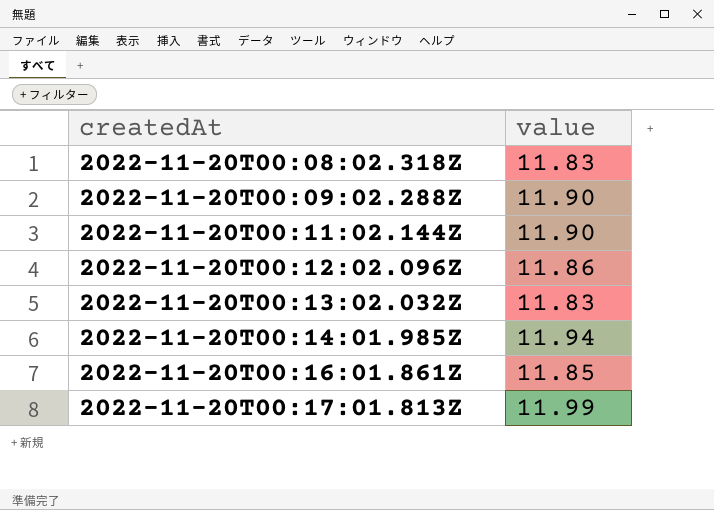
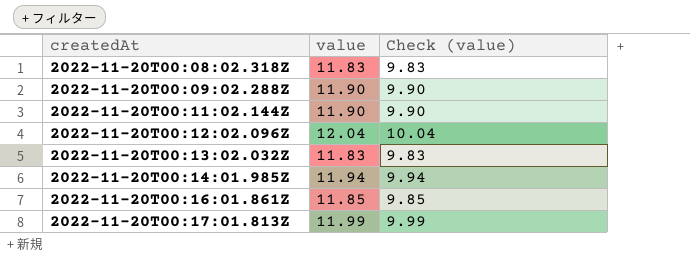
column Check (value) | formula: none -> [value] - 2
2022-11-20T00:12:02.096Z | value: 11.86 -> 12.04

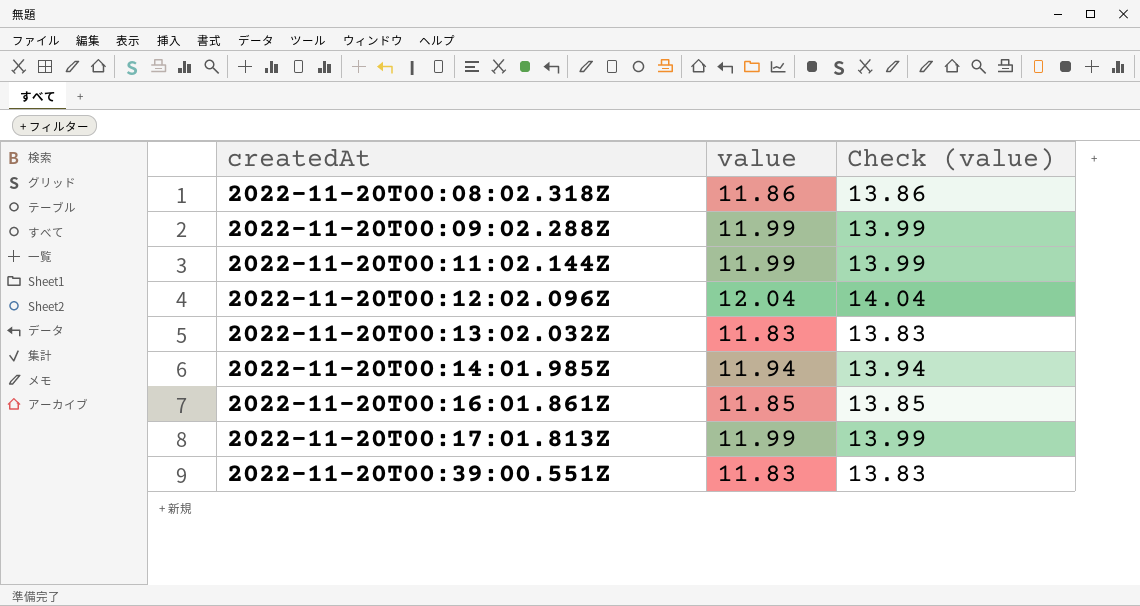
column Check (value) | formula: [value] - 2 -> [value] + 2
2022-11-20T00:08:02.318Z | value: 11.83 -> 11.86
2022-11-20T00:09:02.288Z | value: 11.90 -> 11.99
2022-11-20T00:11:02.144Z | value: 11.90 -> 11.99
row 2022-11-20T00:39:00.551Z: none -> 11.83 | 13.83

